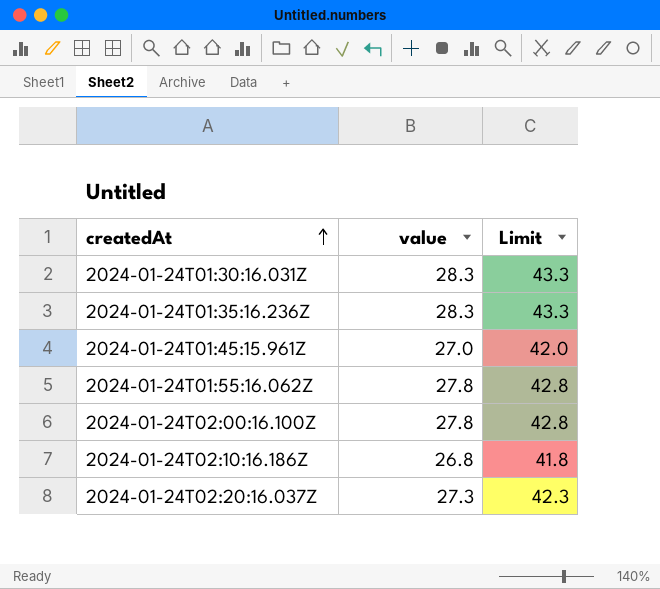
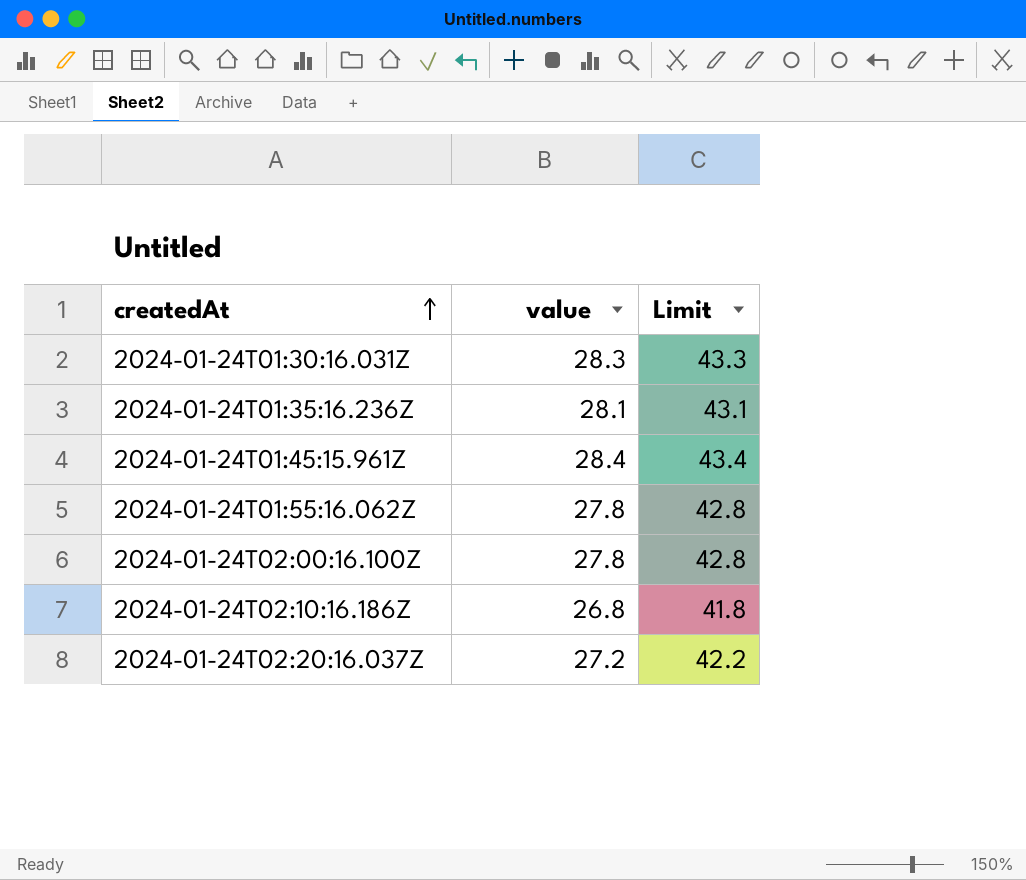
2024-01-24T01:35:16.236Z | value: 28.3 -> 28.1
2024-01-24T01:35:16.236Z | Limit: 43.3 -> 43.1
2024-01-24T01:45:15.961Z | value: 27.0 -> 28.4
2024-01-24T01:45:15.961Z | Limit: 42.0 -> 43.4
2024-01-24T02:20:16.037Z | value: 27.3 -> 27.2
2024-01-24T02:20:16.037Z | Limit: 42.3 -> 42.2

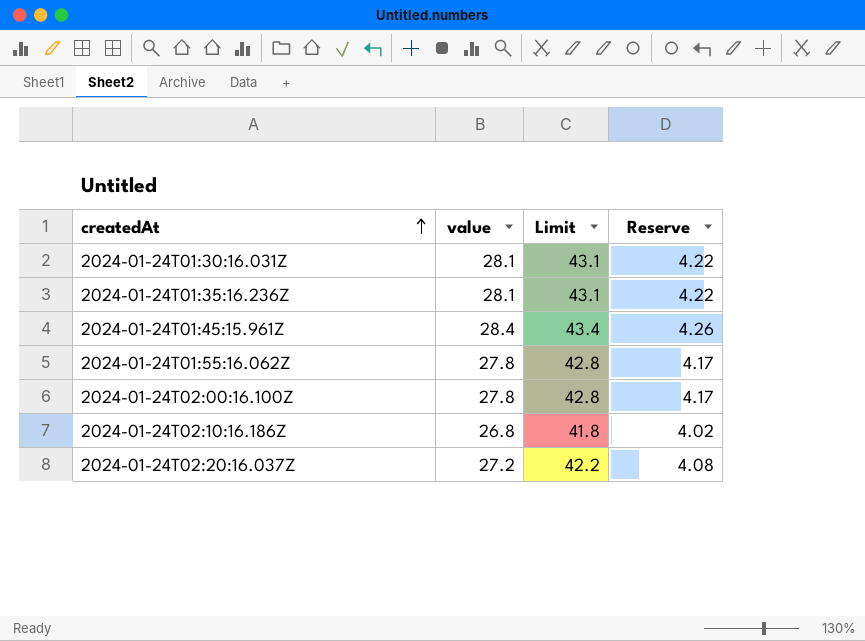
column Reserve | formula: none -> [value] * 0.15
2024-01-24T01:30:16.031Z | value: 28.3 -> 28.1
2024-01-24T01:30:16.031Z | Limit: 43.3 -> 43.1

